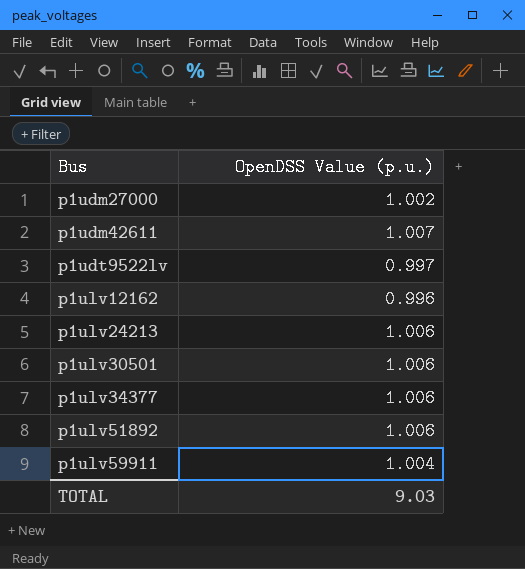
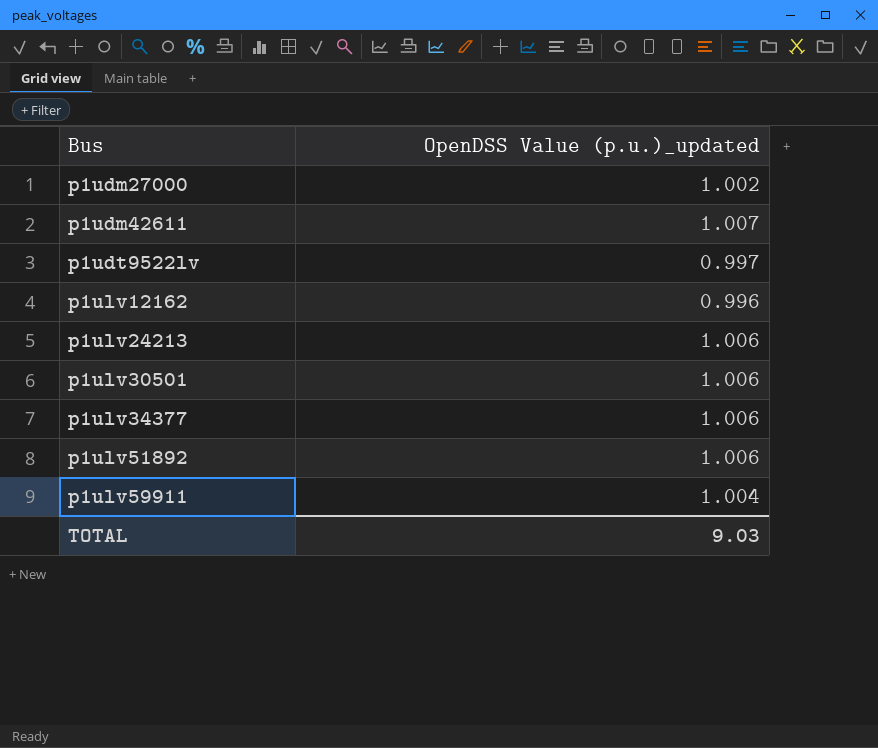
column name: OpenDSS Value (p.u.) -> OpenDSS Value (p.u.)_updated

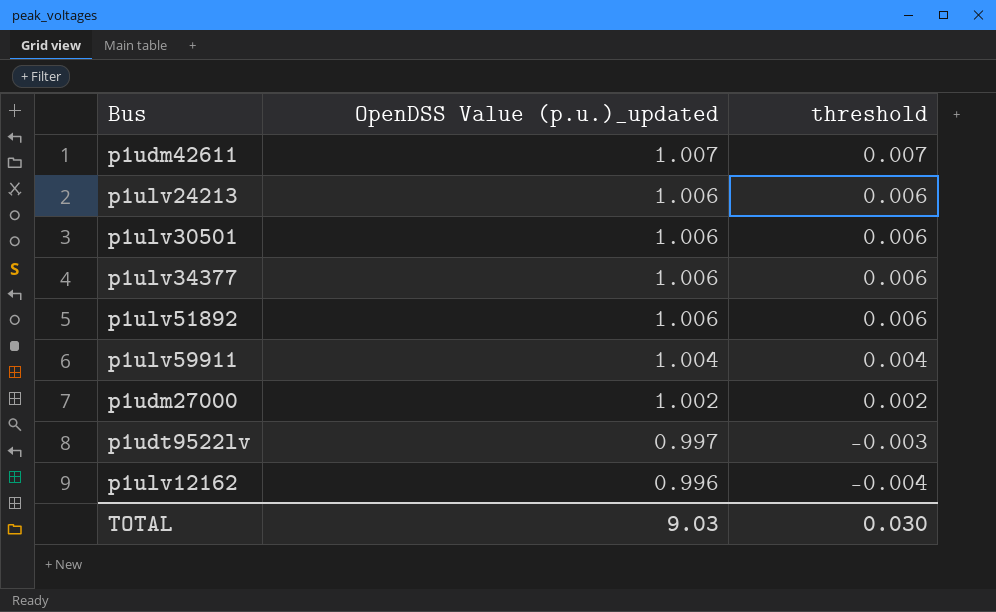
row order: Bus ascending -> OpenDSS Value (p.u.)_updated descending
column threshold | formula: none -> [OpenDSS Value (p.u.)_updated] - 1

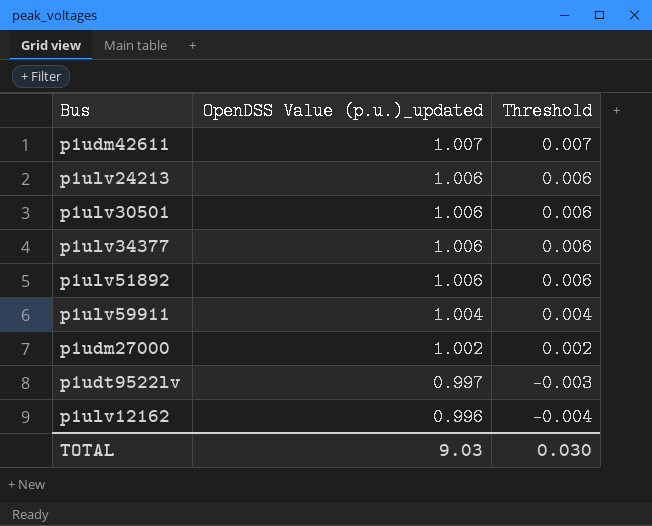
column name: threshold -> Threshold

